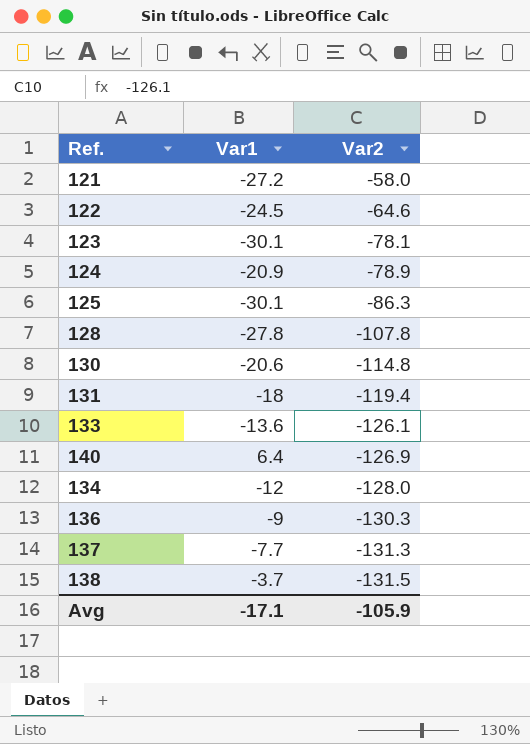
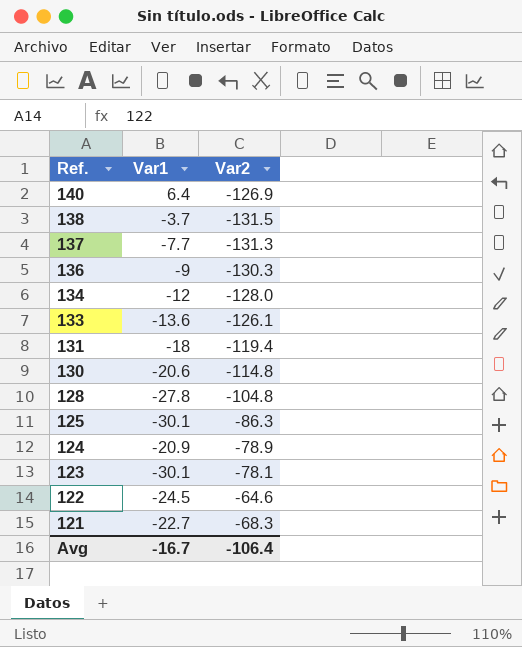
row order: Var2 descending -> Ref. descending
128 | Var2: -107.8 -> -104.8
121 | Var1: -27.2 -> -22.7
121 | Var2: -58.0 -> -68.3
Avg | Var1: -17.1 -> -16.7
Avg | Var2: -105.9 -> -106.4

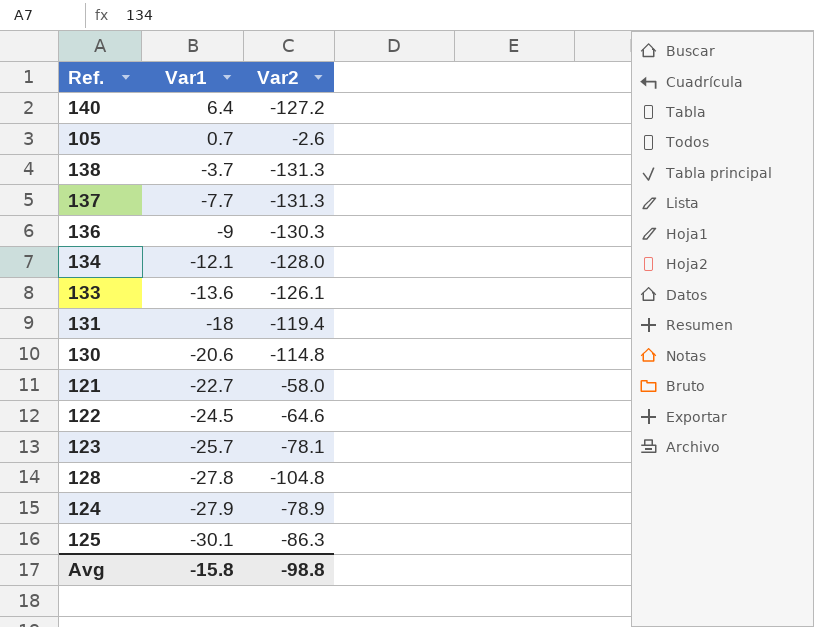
row order: Ref. descending -> Var1 descending
140 | Var2: -126.9 -> -127.2
row 105: none -> 0.7 | -2.6
138 | Var2: -131.5 -> -131.3
134 | Var1: -12 -> -12.1
121 | Var2: -68.3 -> -58.0
123 | Var1: -30.1 -> -25.7
124 | Var1: -20.9 -> -27.9
Avg | Var1: -16.7 -> -15.8
Avg | Var2: -106.4 -> -98.8

